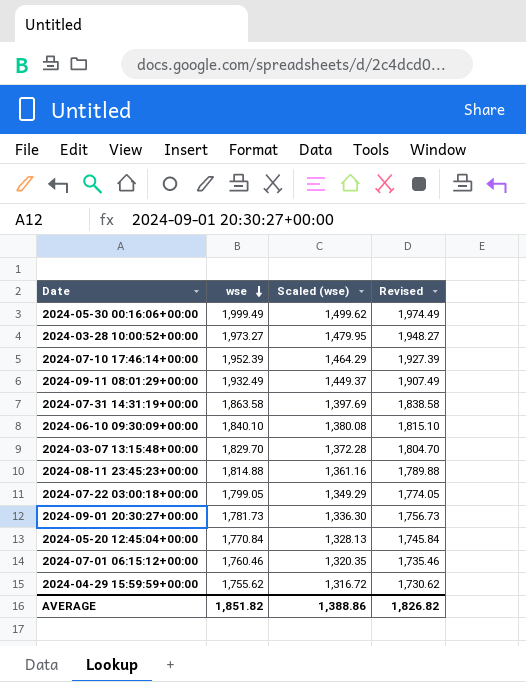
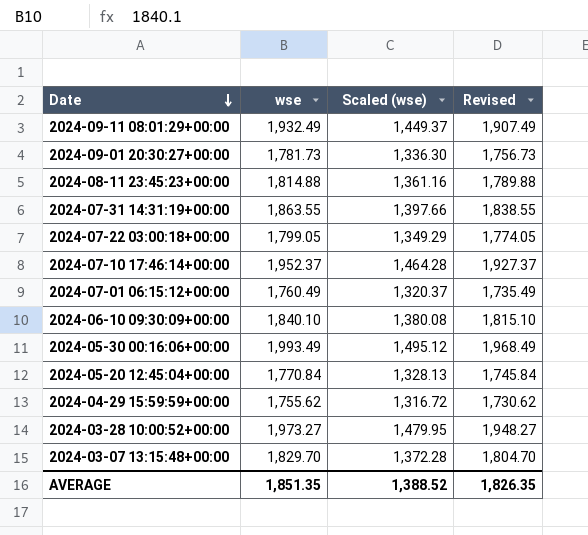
row order: wse descending -> Date descending
2024-07-31 14:31:19+00:00 | wse: 1,863.58 -> 1,863.55
2024-07-31 14:31:19+00:00 | Scaled (wse): 1,397.69 -> 1,397.66
2024-07-31 14:31:19+00:00 | Revised: 1,838.58 -> 1,838.55
2024-07-10 17:46:14+00:00 | wse: 1,952.39 -> 1,952.37
2024-07-10 17:46:14+00:00 | Scaled (wse): 1,464.29 -> 1,464.28
2024-07-10 17:46:14+00:00 | Revised: 1,927.39 -> 1,927.37
2024-07-01 06:15:12+00:00 | wse: 1,760.46 -> 1,760.49
2024-07-01 06:15:12+00:00 | Scaled (wse): 1,320.35 -> 1,320.37
2024-07-01 06:15:12+00:00 | Revised: 1,735.46 -> 1,735.49
2024-05-30 00:16:06+00:00 | wse: 1,999.49 -> 1,993.49
2024-05-30 00:16:06+00:00 | Scaled (wse): 1,499.62 -> 1,495.12
2024-05-30 00:16:06+00:00 | Revised: 1,974.49 -> 1,968.49
AVERAGE | wse: 1,851.82 -> 1,851.35
AVERAGE | Scaled (wse): 1,388.86 -> 1,388.52
AVERAGE | Revised: 1,826.82 -> 1,826.35

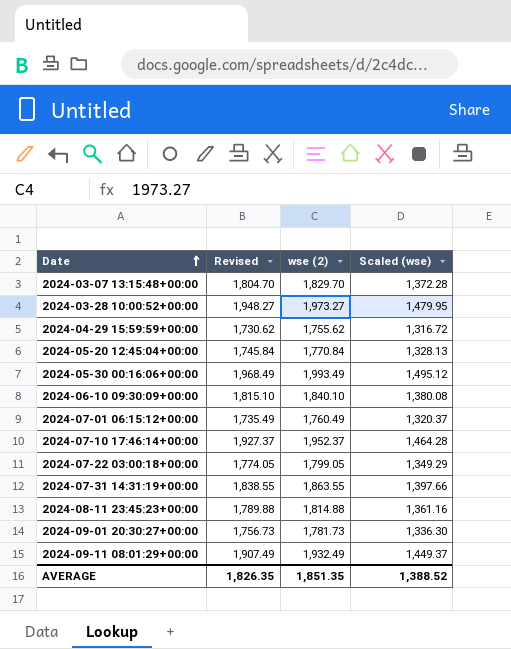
row order: Date descending -> Date ascending
column Revised | position: 4 -> 2
column name: wse -> wse (2)

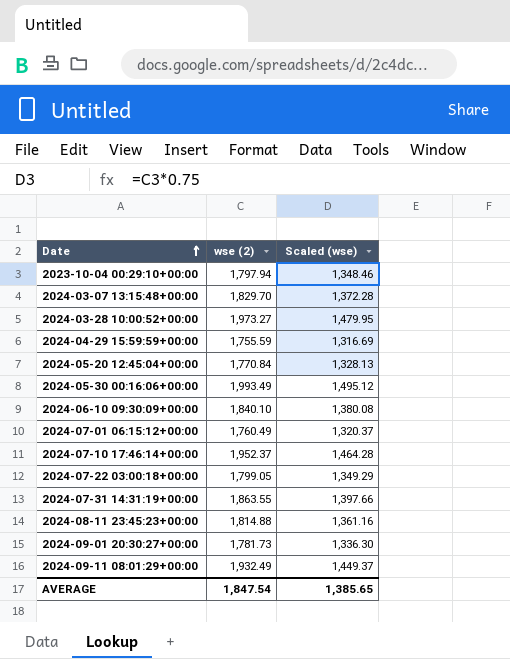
column Revised | formula: [wse (2)] - 25 -> none
row 2023-10-04 00:29:10+00:00: none -> 1,797.94 | 1,348.46
2024-04-29 15:59:59+00:00 | wse (2): 1,755.62 -> 1,755.59
2024-04-29 15:59:59+00:00 | Scaled (wse): 1,316.72 -> 1,316.69
AVERAGE | wse (2): 1,851.35 -> 1,847.54
AVERAGE | Scaled (wse): 1,388.52 -> 1,385.65

